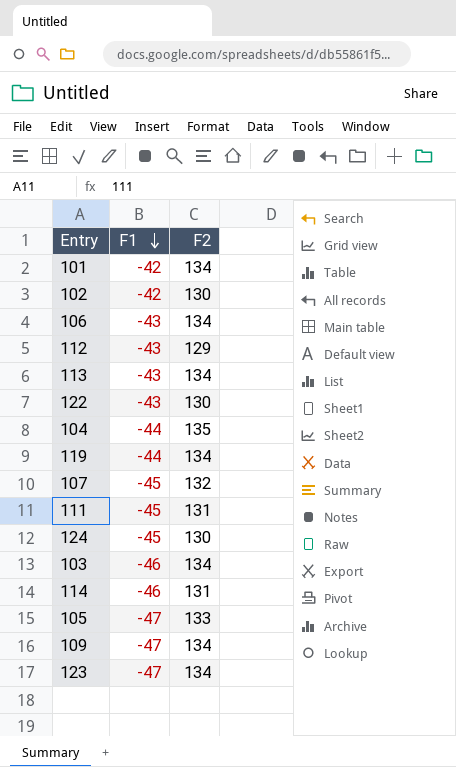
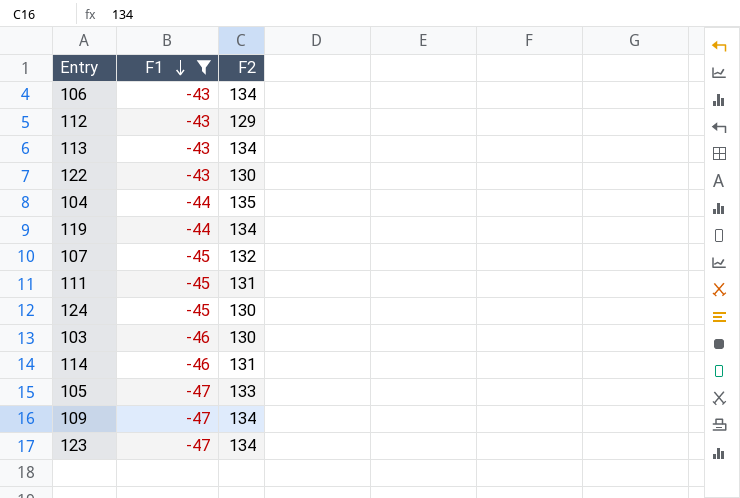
filter: none -> F1 != -42
103 | F2: 134 -> 130

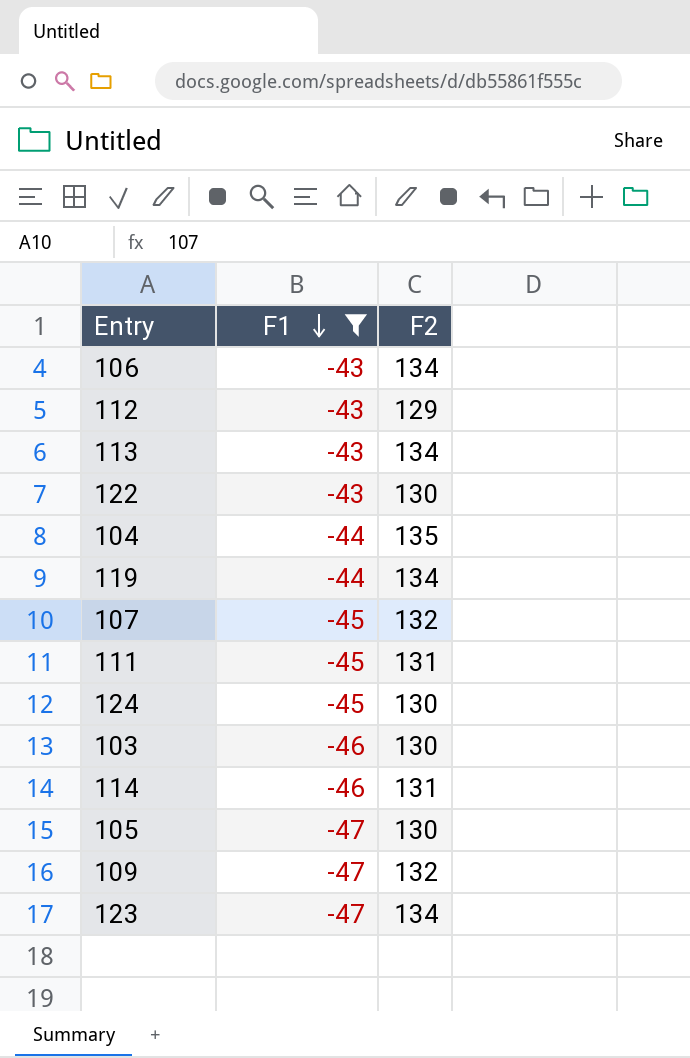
105 | F2: 133 -> 130
109 | F2: 134 -> 132

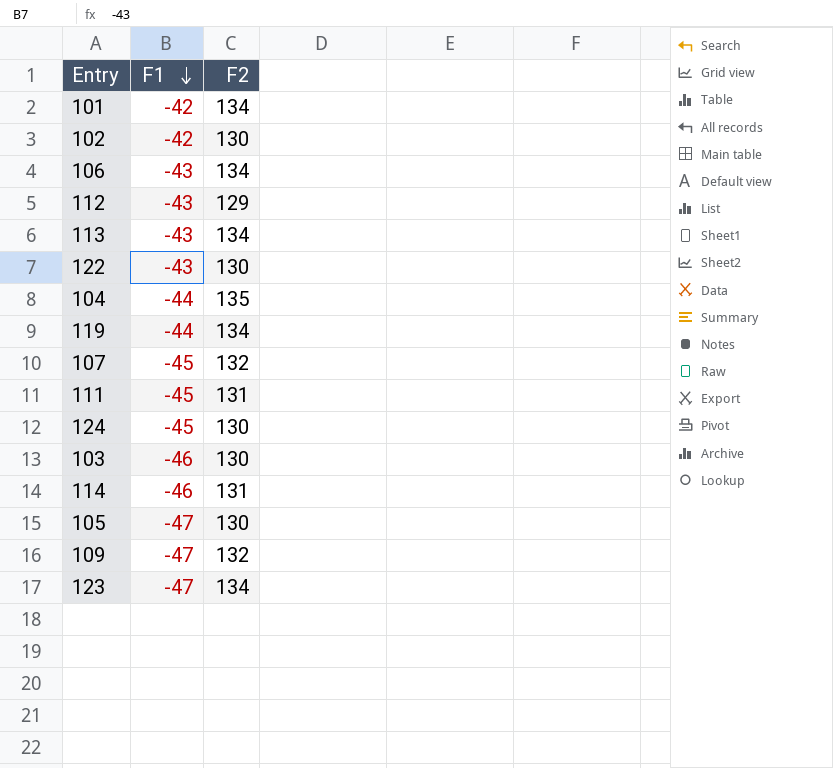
filter: F1 != -42 -> none

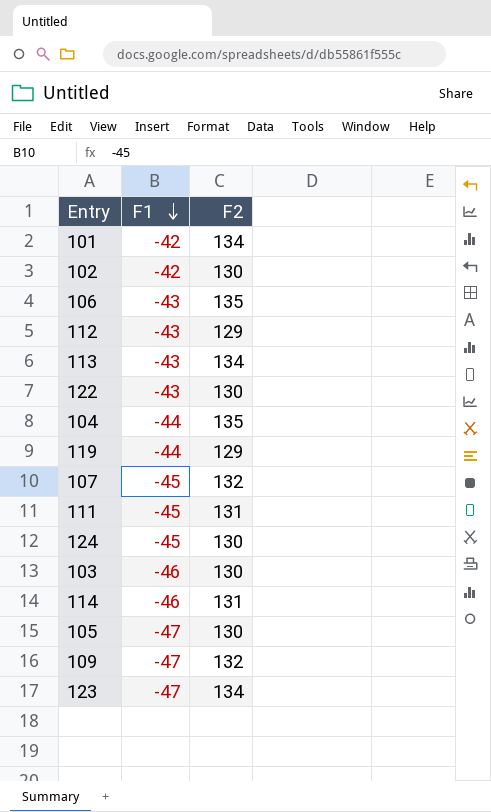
106 | F2: 134 -> 135
119 | F2: 134 -> 129

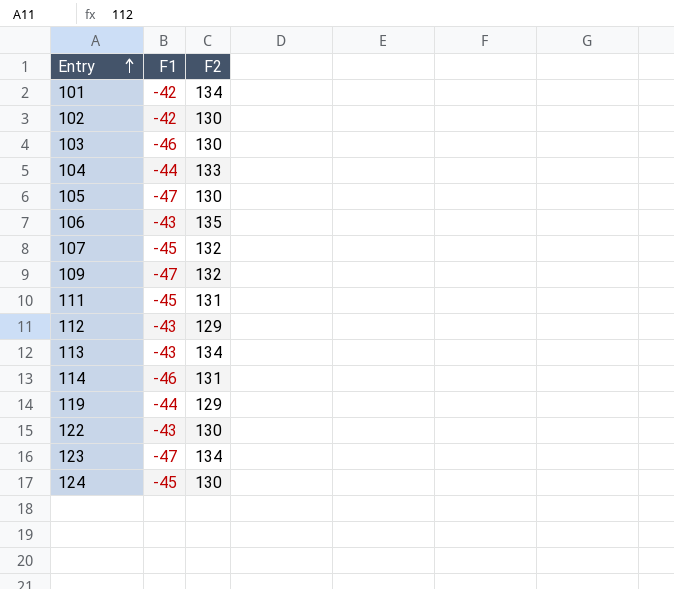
row order: F1 descending -> Entry ascending
104 | F2: 135 -> 133

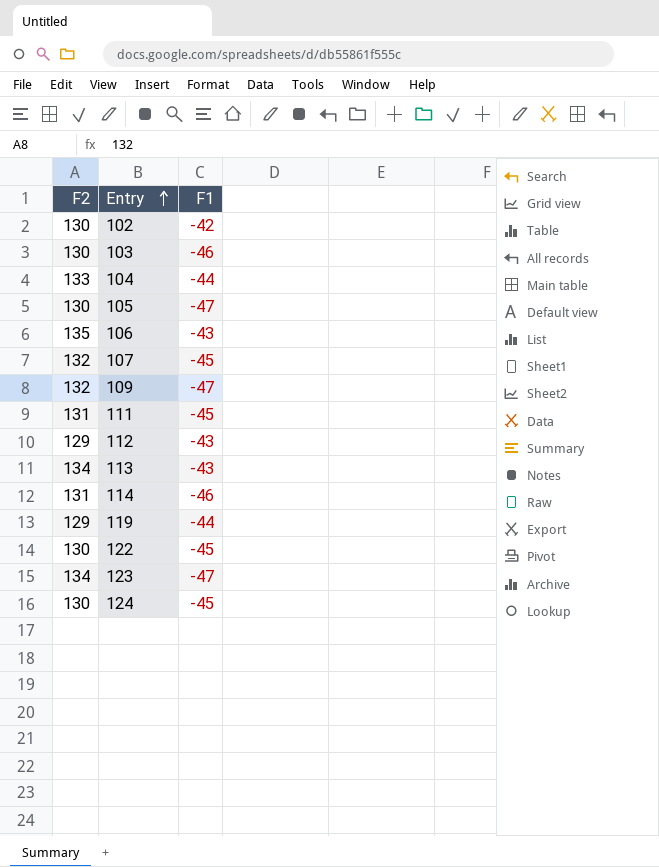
column F2 | position: 3 -> 1
row 101: -42 | 134 -> none
122 | F1: -43 -> -45

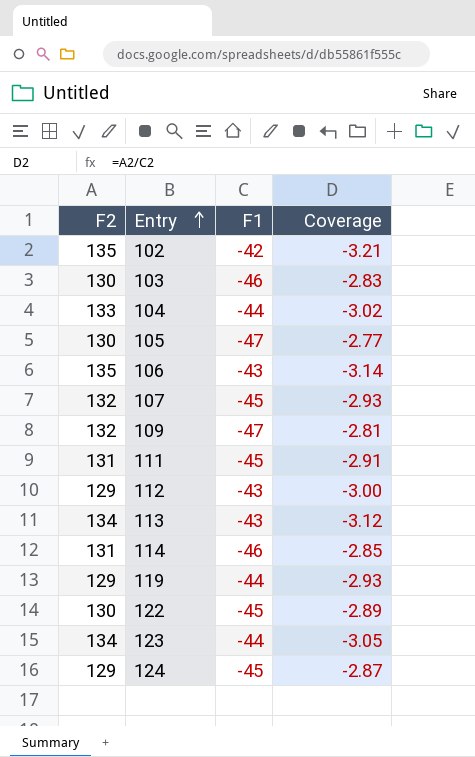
column Coverage | formula: none -> [F2] / [F1]
102 | F2: 130 -> 135
123 | F1: -47 -> -44
124 | F2: 130 -> 129

